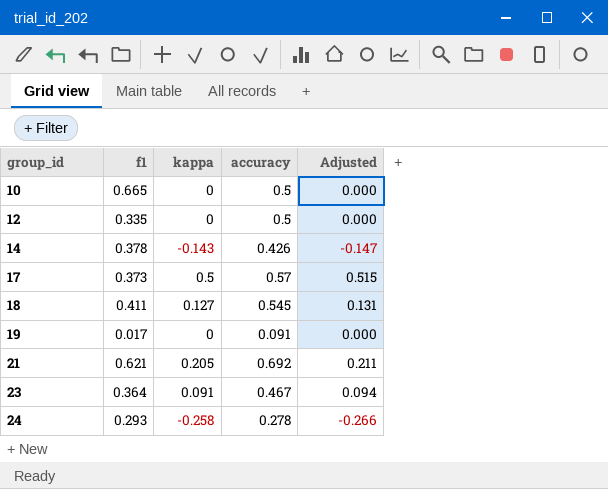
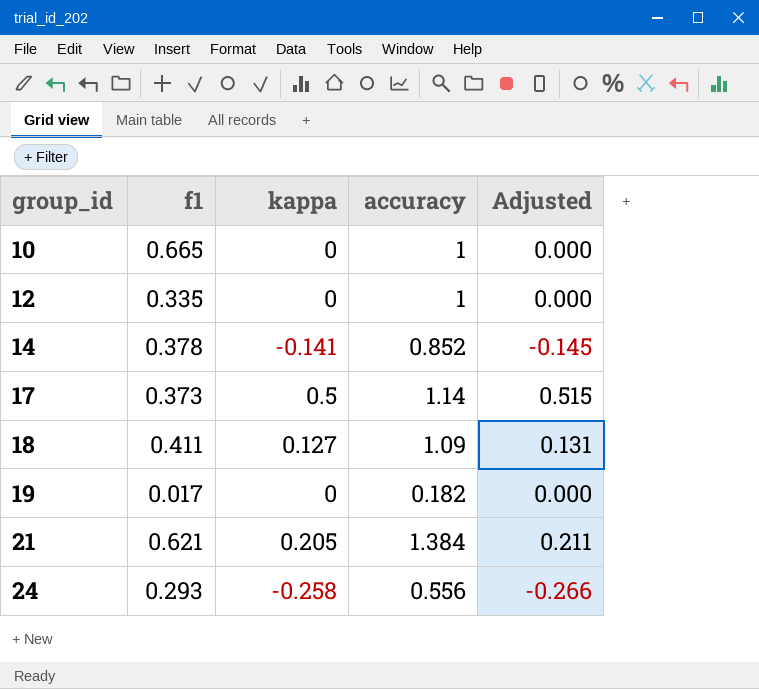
row 23: 0.364 | 0.091 | 0.467 | 0.094 -> none
10 | accuracy: 0.5 -> 1
12 | accuracy: 0.5 -> 1
14 | kappa: -0.143 -> -0.141
14 | accuracy: 0.426 -> 0.852
14 | Adjusted: -0.147 -> -0.145
17 | accuracy: 0.57 -> 1.14
18 | accuracy: 0.545 -> 1.09
19 | accuracy: 0.091 -> 0.182
21 | accuracy: 0.692 -> 1.384
24 | accuracy: 0.278 -> 0.556

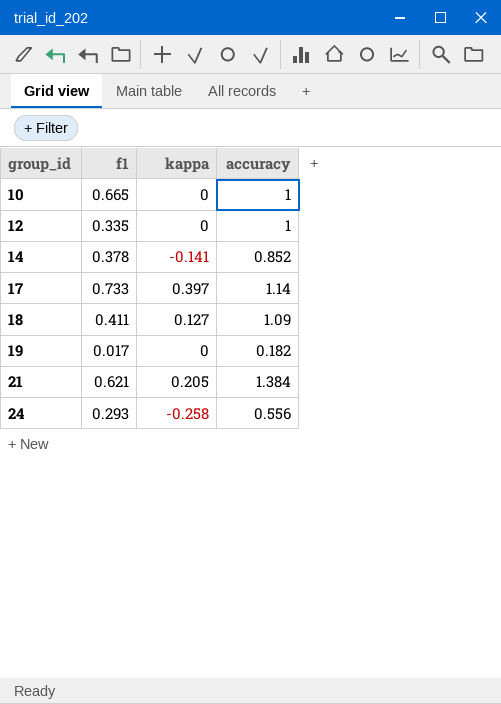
column Adjusted | formula: [kappa] * 1.03 -> none
17 | f1: 0.373 -> 0.733
17 | kappa: 0.5 -> 0.397

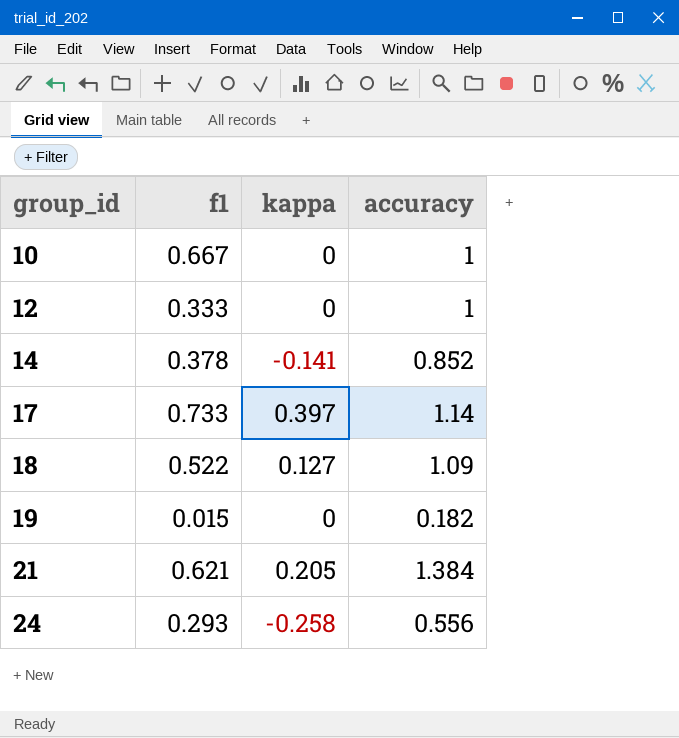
10 | f1: 0.665 -> 0.667
12 | f1: 0.335 -> 0.333
18 | f1: 0.411 -> 0.522
19 | f1: 0.017 -> 0.015

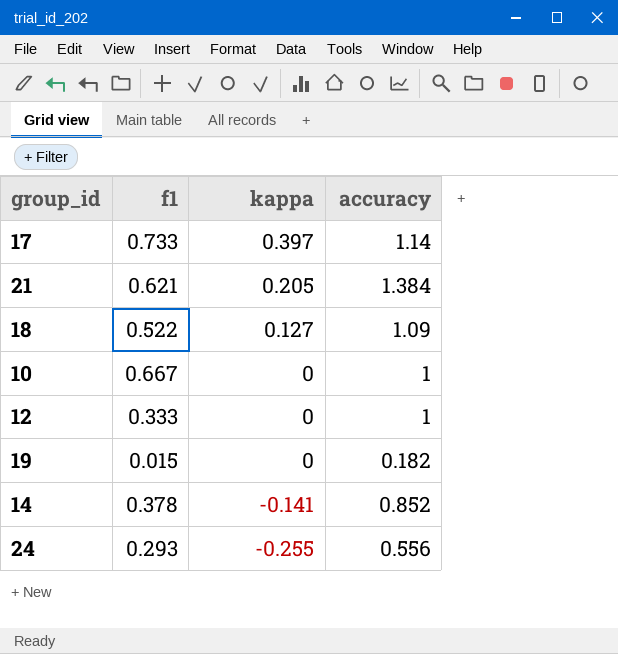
row order: group_id ascending -> kappa descending
24 | kappa: -0.258 -> -0.255

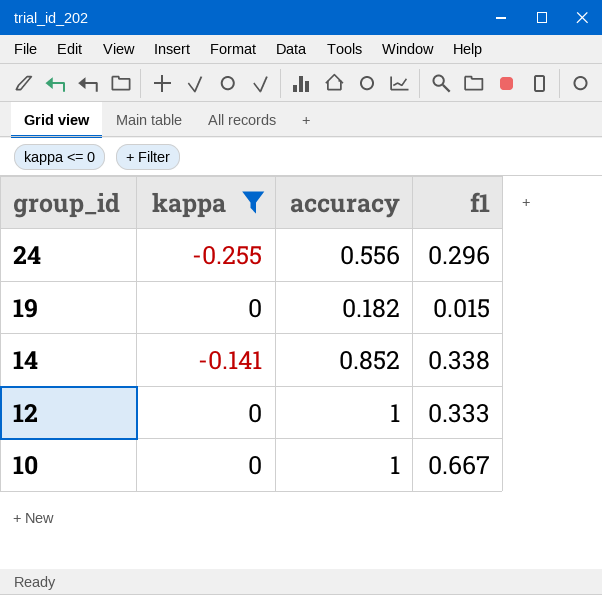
filter: none -> kappa <= 0
row order: kappa descending -> group_id descending
column f1 | position: 2 -> 4
24 | f1: 0.293 -> 0.296
14 | f1: 0.378 -> 0.338

